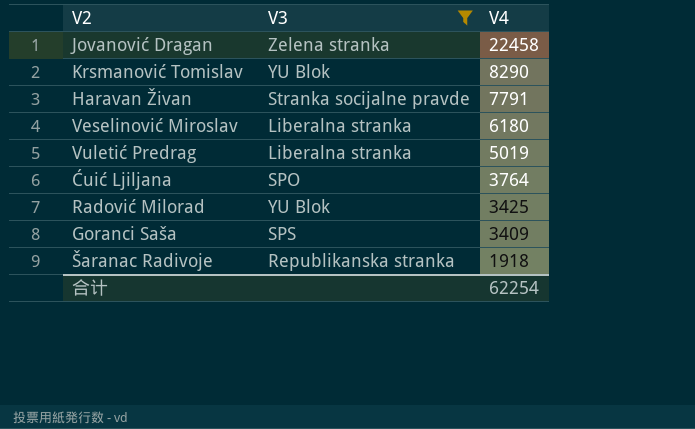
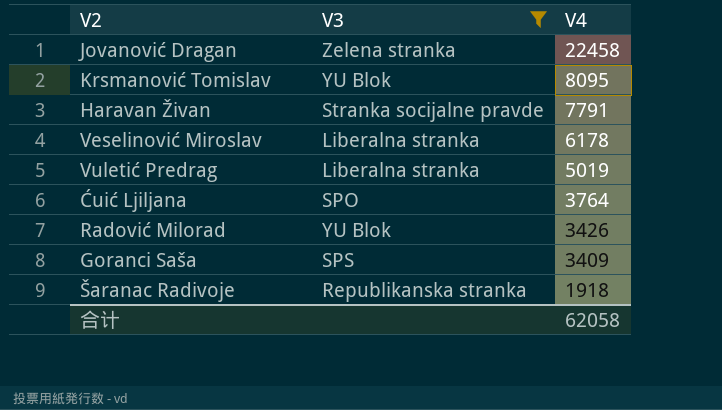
Krsmanović Tomislav | V4: 8290 -> 8095
Veselinović Miroslav | V4: 6180 -> 6178
Radović Milorad | V4: 3425 -> 3426
合计 | V4: 62254 -> 62058

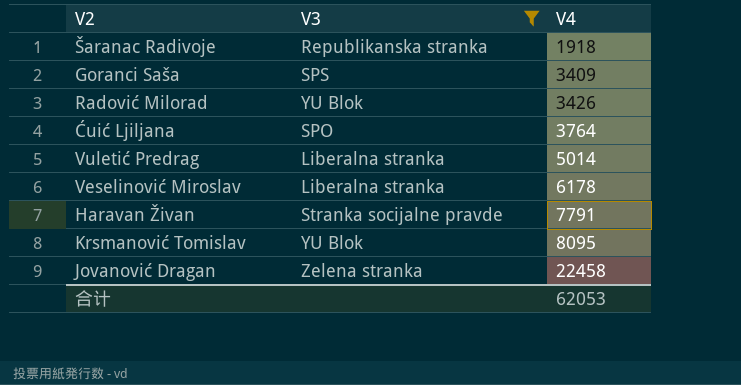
row order: V4 descending -> V4 ascending
Vuletić Predrag | V4: 5019 -> 5014
合计 | V4: 62058 -> 62053

